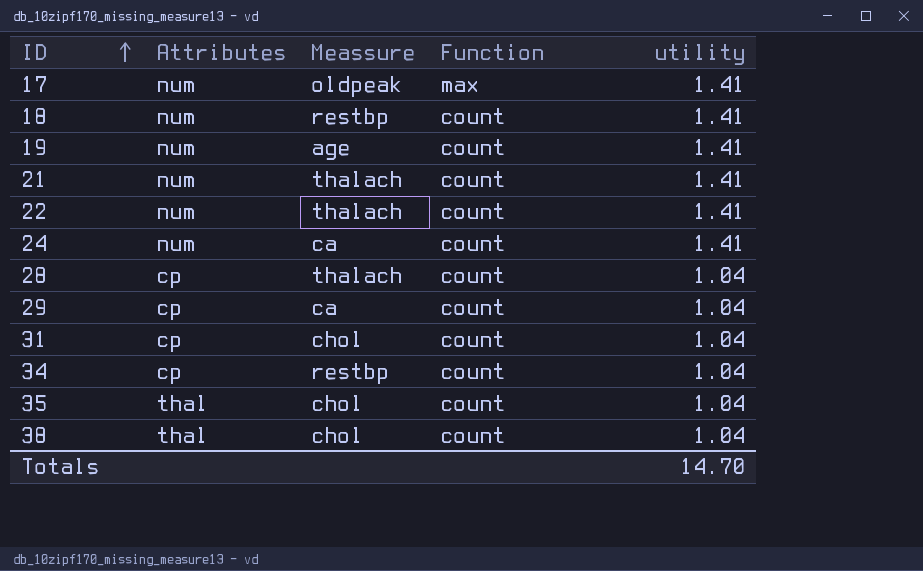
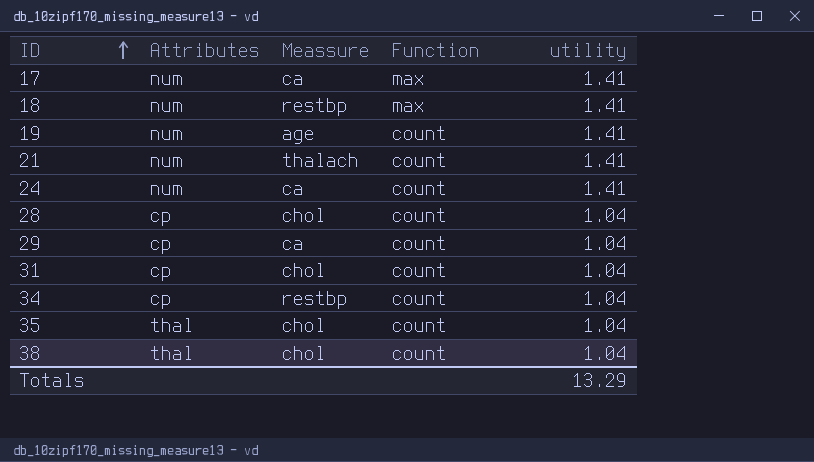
row 22: num | thalach | count | 1.41 -> none
17 | Meassure: oldpeak -> ca
18 | Function: count -> max
28 | Meassure: thalach -> chol
Totals | utility: 14.70 -> 13.29

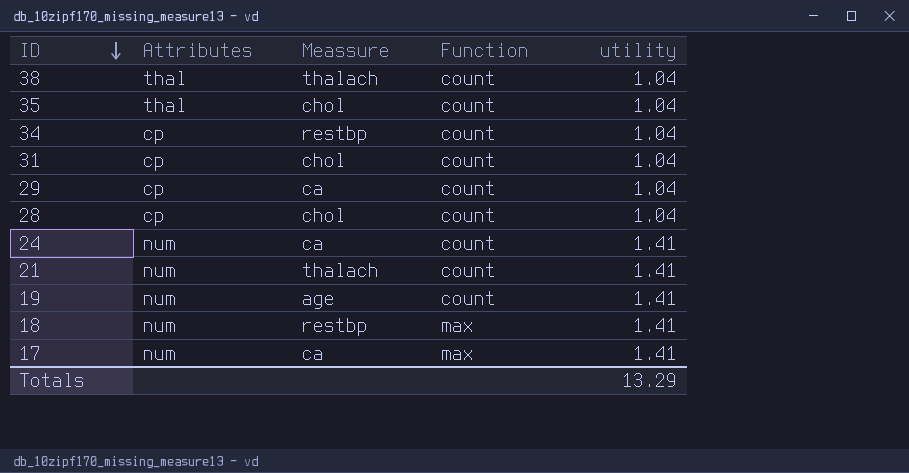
row order: ID ascending -> ID descending
38 | Meassure: chol -> thalach

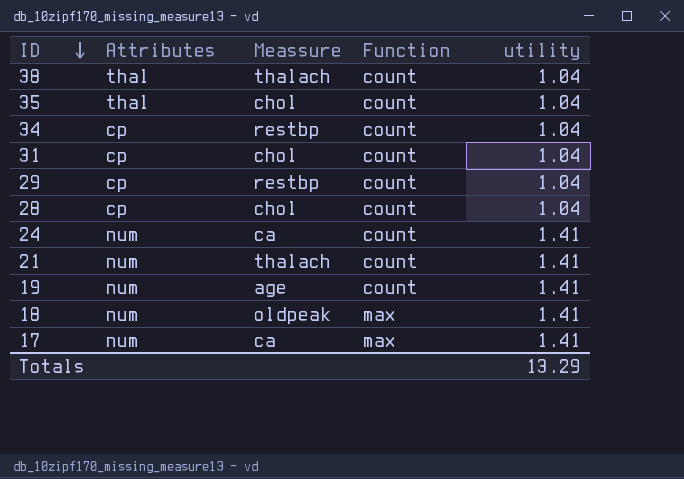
29 | Meassure: ca -> restbp
18 | Meassure: restbp -> oldpeak

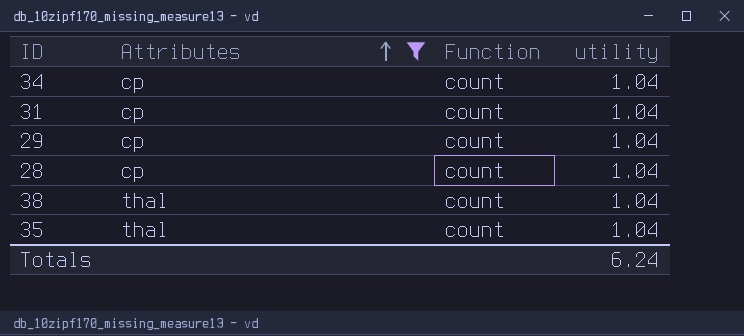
filter: none -> Attributes != num
row order: ID descending -> Attributes ascending
column Meassure | position: 3 -> none
Totals | utility: 13.29 -> 6.24

